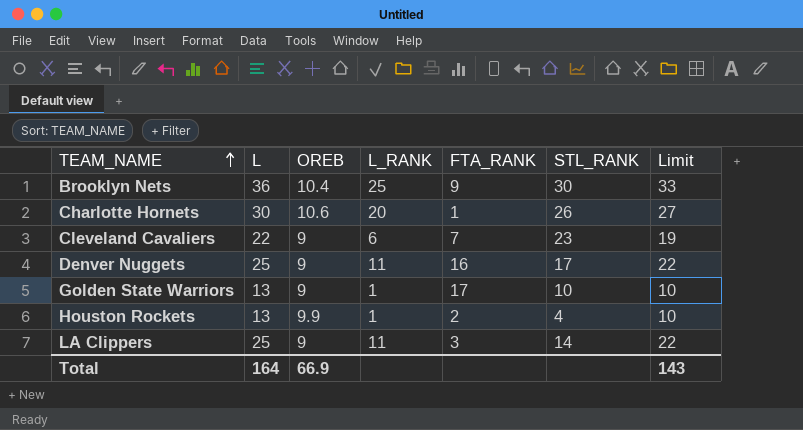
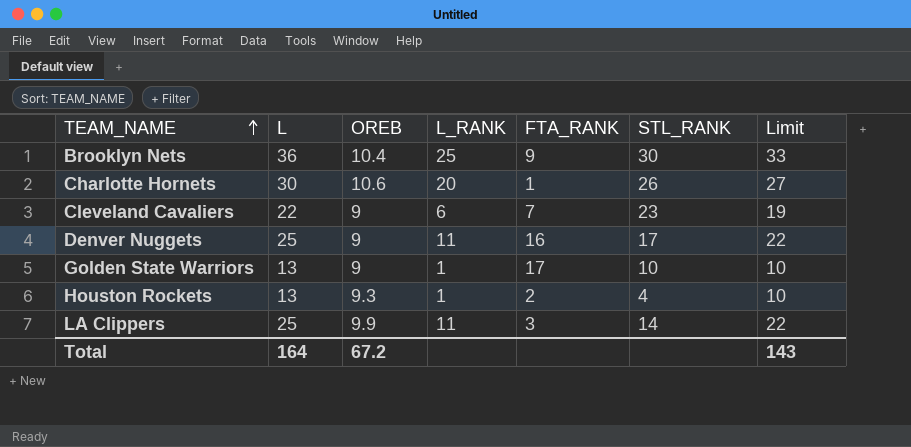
Houston Rockets | OREB: 9.9 -> 9.3
LA Clippers | OREB: 9 -> 9.9
Total | OREB: 66.9 -> 67.2

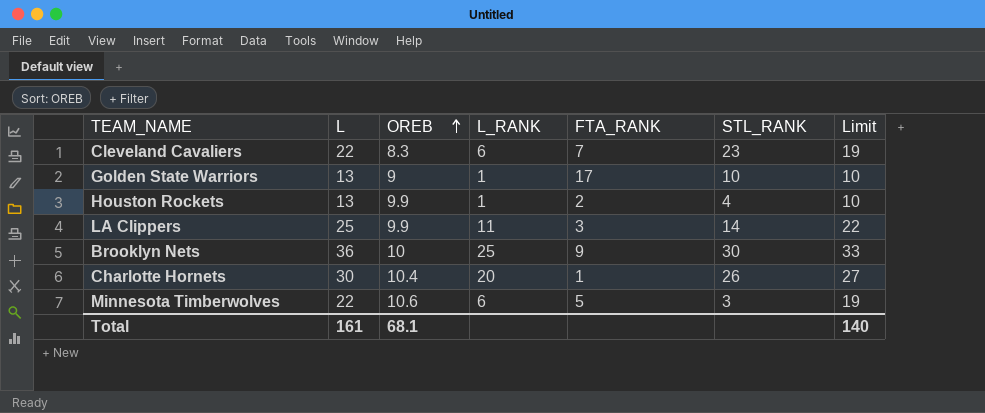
row order: TEAM_NAME ascending -> OREB ascending
row Denver Nuggets: 25 | 9 | 11 | 16 | 17 | 22 -> none
Cleveland Cavaliers | OREB: 9 -> 8.3
Houston Rockets | OREB: 9.3 -> 9.9
Brooklyn Nets | OREB: 10.4 -> 10
Charlotte Hornets | OREB: 10.6 -> 10.4
row Minnesota Timberwolves: none -> 22 | 10.6 | 6 | 5 | 3 | 19
Total | L: 164 -> 161
Total | OREB: 67.2 -> 68.1
Total | Limit: 143 -> 140

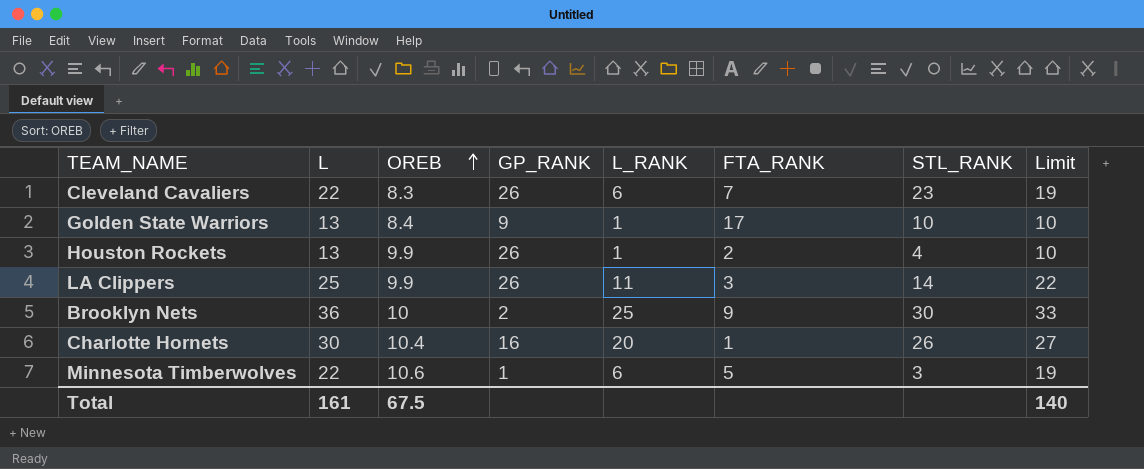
column GP_RANK | position: none -> 4
Golden State Warriors | OREB: 9 -> 8.4
Total | OREB: 68.1 -> 67.5

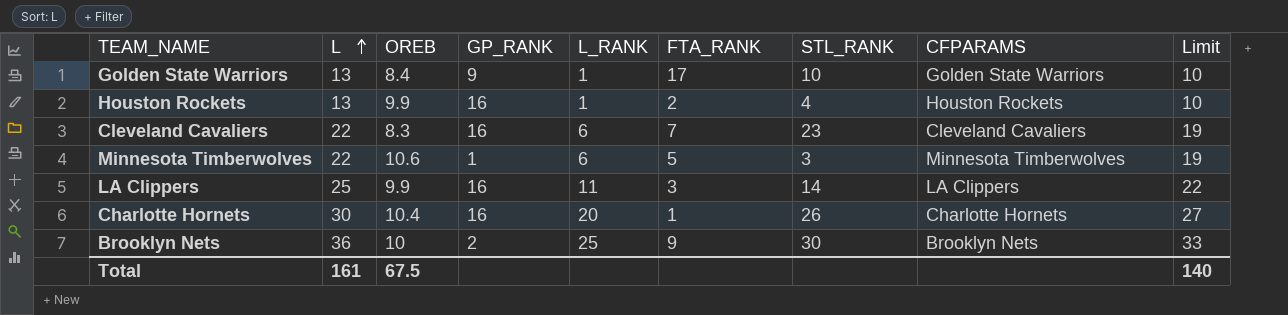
row order: OREB ascending -> L ascending
column CFPARAMS | position: none -> 8
Houston Rockets | GP_RANK: 26 -> 16
Cleveland Cavaliers | GP_RANK: 26 -> 16
LA Clippers | GP_RANK: 26 -> 16

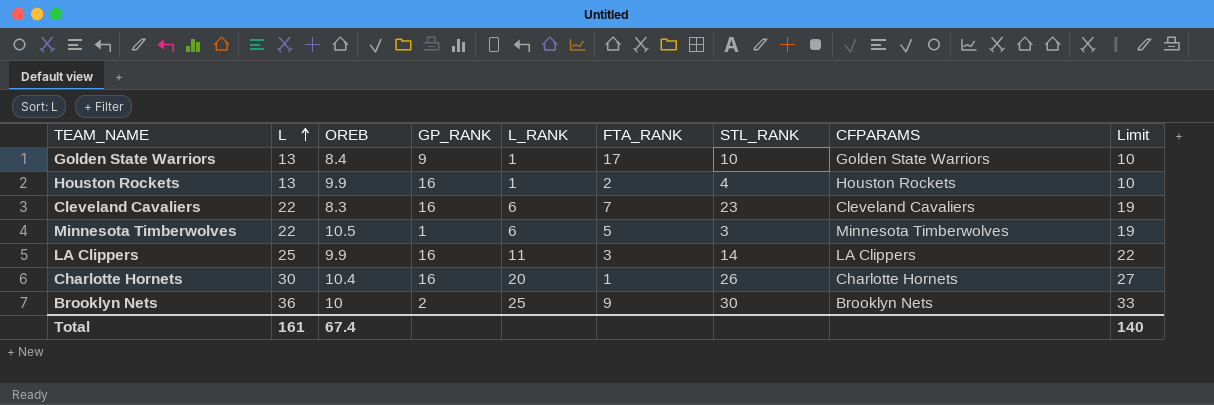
Minnesota Timberwolves | OREB: 10.6 -> 10.5
Total | OREB: 67.5 -> 67.4

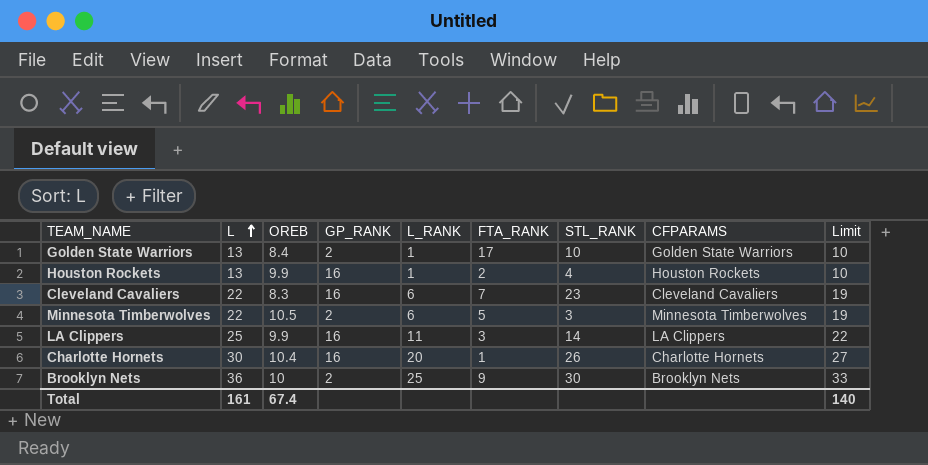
Golden State Warriors | GP_RANK: 9 -> 2
Minnesota Timberwolves | GP_RANK: 1 -> 2

